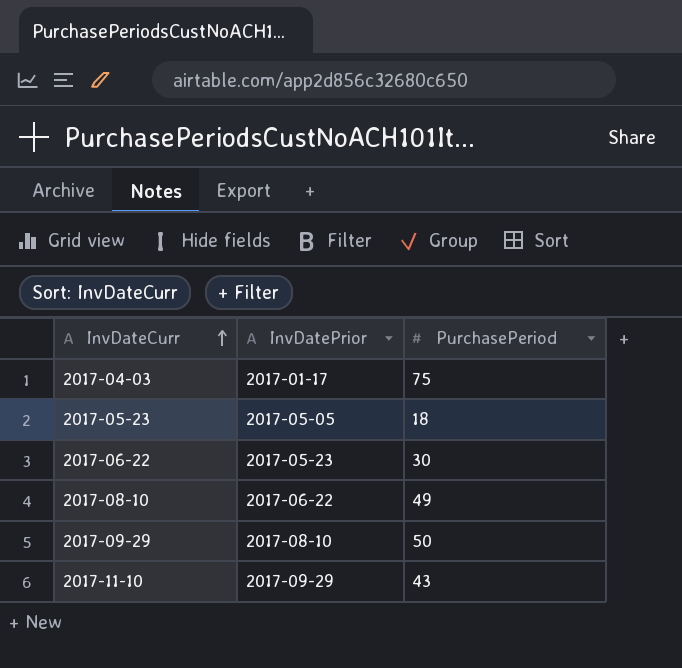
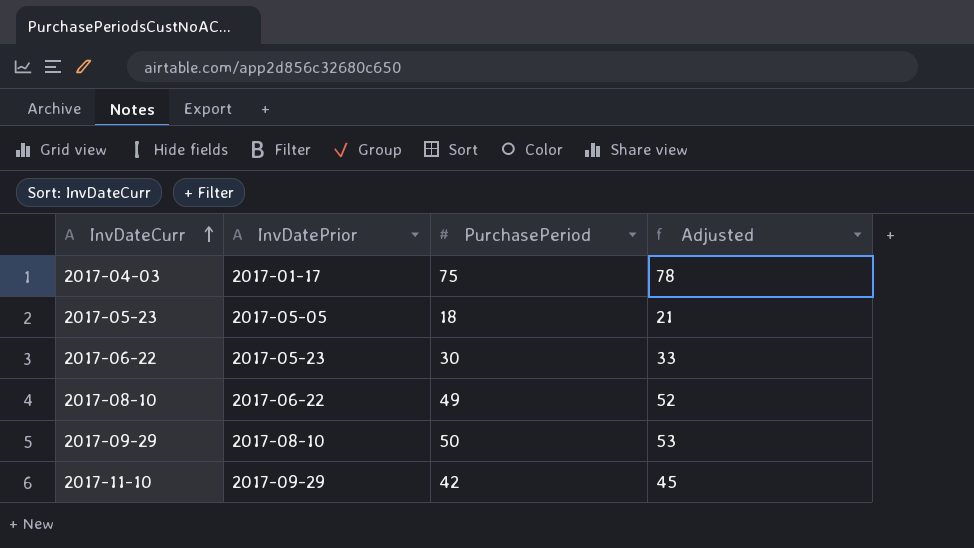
column Adjusted | formula: none -> [PurchasePeriod] + 3
2017-11-10 | PurchasePeriod: 43 -> 42

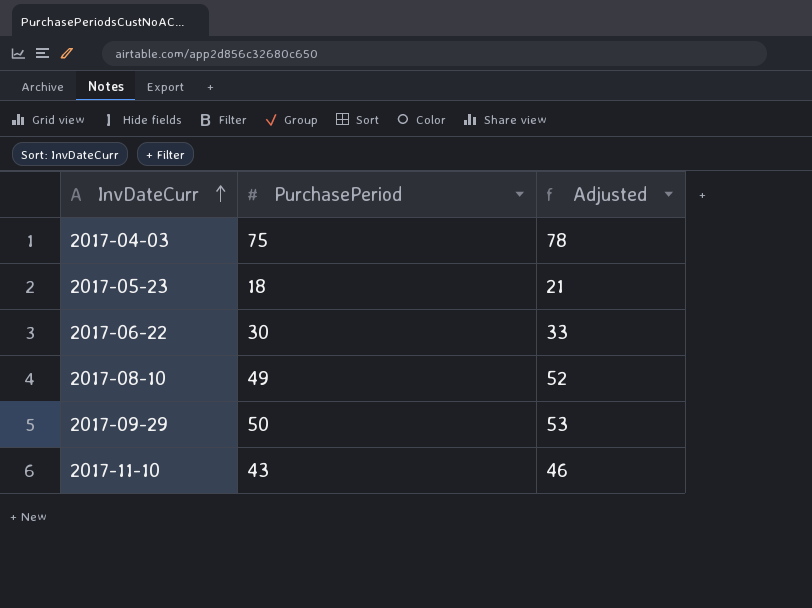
column InvDatePrior | position: 2 -> none
2017-11-10 | PurchasePeriod: 42 -> 43
2017-11-10 | Adjusted: 45 -> 46

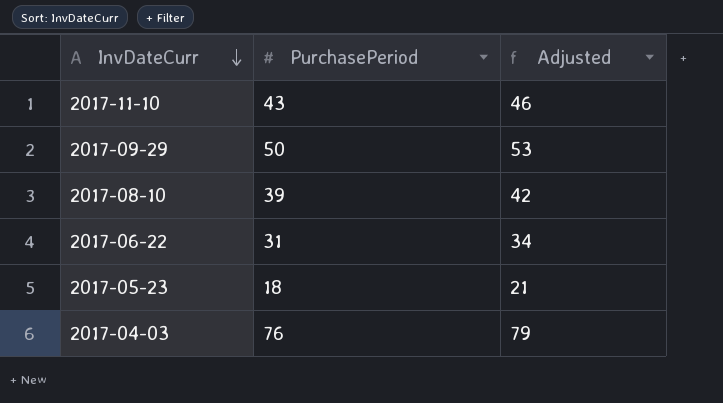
row order: InvDateCurr ascending -> InvDateCurr descending
2017-08-10 | PurchasePeriod: 49 -> 39
2017-08-10 | Adjusted: 52 -> 42
2017-06-22 | PurchasePeriod: 30 -> 31
2017-06-22 | Adjusted: 33 -> 34
2017-04-03 | PurchasePeriod: 75 -> 76
2017-04-03 | Adjusted: 78 -> 79

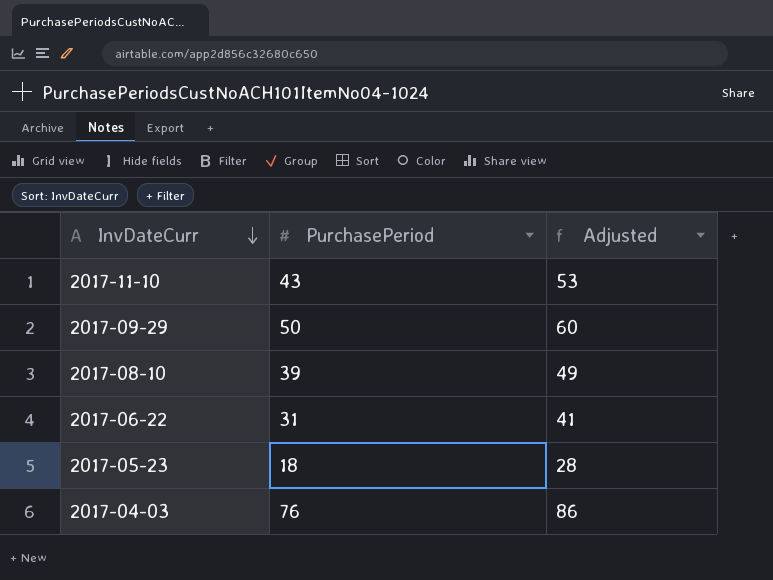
column Adjusted | formula: [PurchasePeriod] + 3 -> [PurchasePeriod] + 10

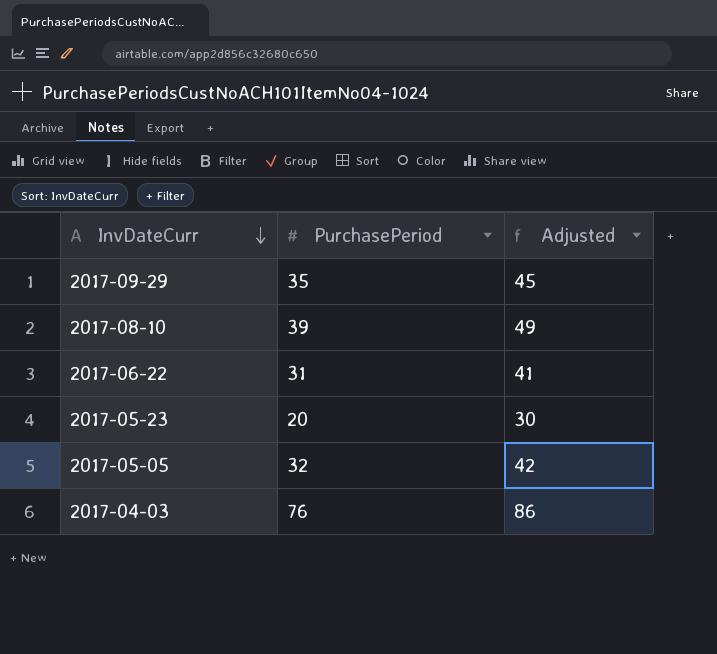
row 2017-11-10: 43 | 53 -> none
2017-09-29 | PurchasePeriod: 50 -> 35
2017-09-29 | Adjusted: 60 -> 45
2017-05-23 | PurchasePeriod: 18 -> 20
2017-05-23 | Adjusted: 28 -> 30
row 2017-05-05: none -> 32 | 42

